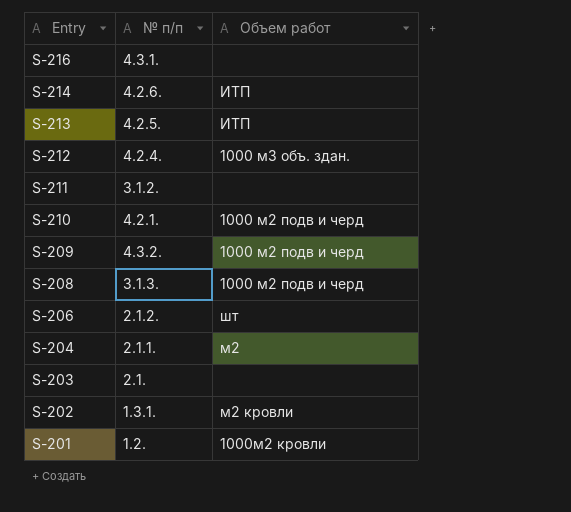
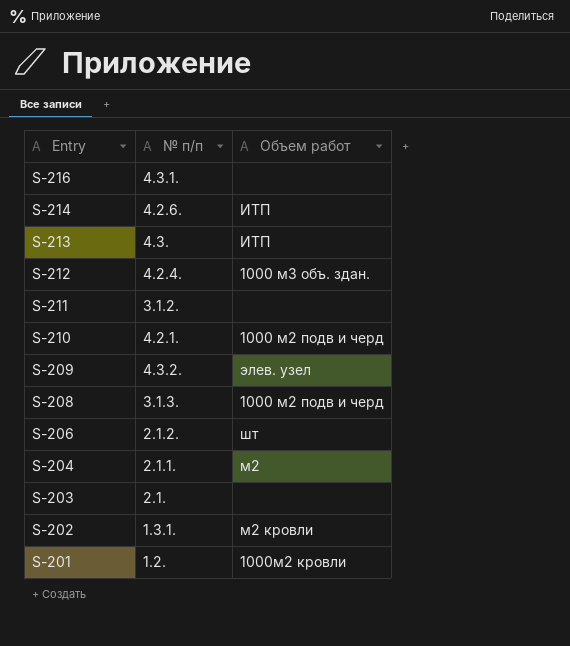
S-213 | № п/п: 4.2.5. -> 4.3.
S-209 | Объем работ: 1000 м2 подв и черд -> элев. узел

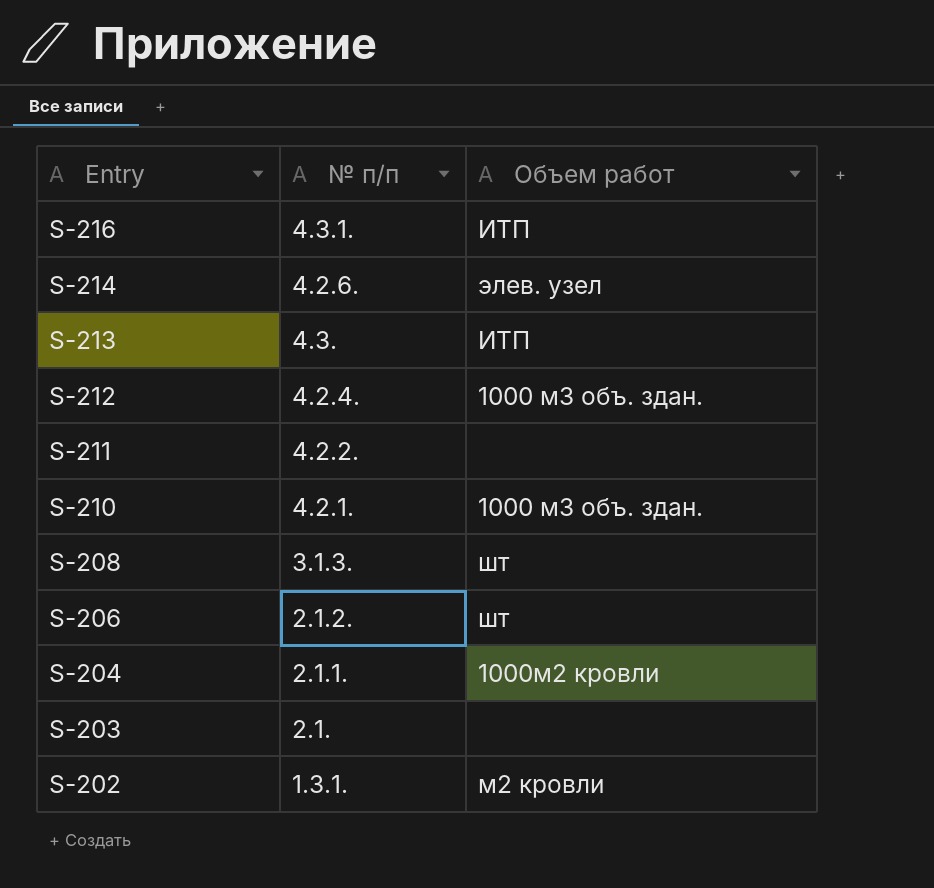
row S-209: 4.3.2. | элев. узел -> none
row S-201: 1.2. | 1000м2 кровли -> none
S-216 | Объем работ: none -> ИТП
S-214 | Объем работ: ИТП -> элев. узел
S-211 | № п/п: 3.1.2. -> 4.2.2.
S-210 | Объем работ: 1000 м2 подв и черд -> 1000 м3 объ. здан.
S-208 | Объем работ: 1000 м2 подв и черд -> шт
S-204 | Объем работ: м2 -> 1000м2 кровли

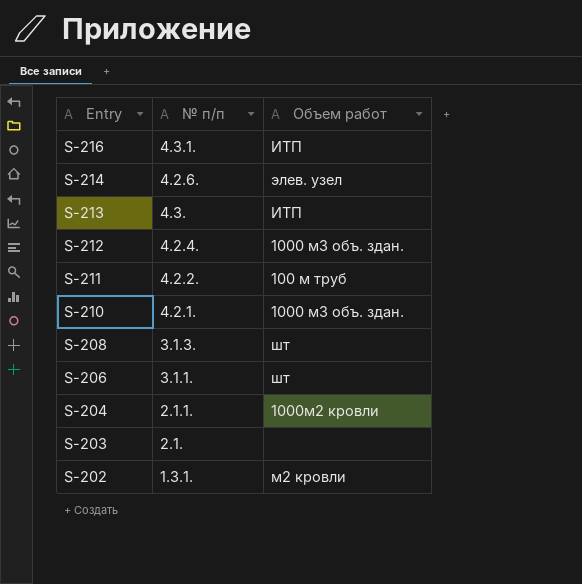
S-211 | Объем работ: none -> 100 м труб
S-206 | № п/п: 2.1.2. -> 3.1.1.

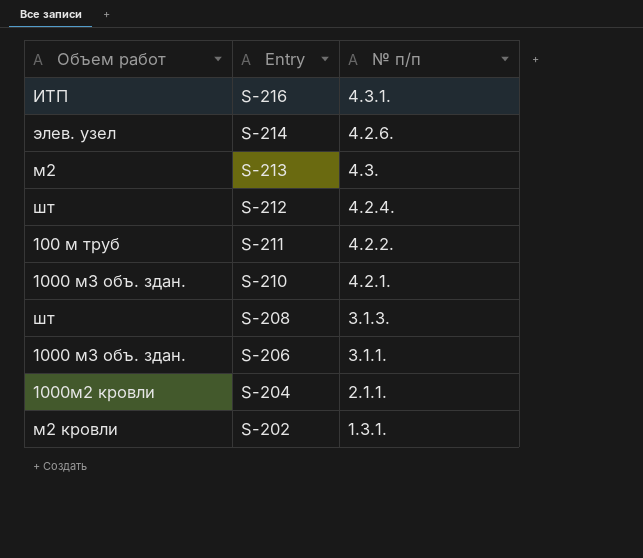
column Объем работ | position: 3 -> 1
row S-203: 2.1. | none -> none
S-213 | Объем работ: ИТП -> м2
S-212 | Объем работ: 1000 м3 объ. здан. -> шт
S-206 | Объем работ: шт -> 1000 м3 объ. здан.

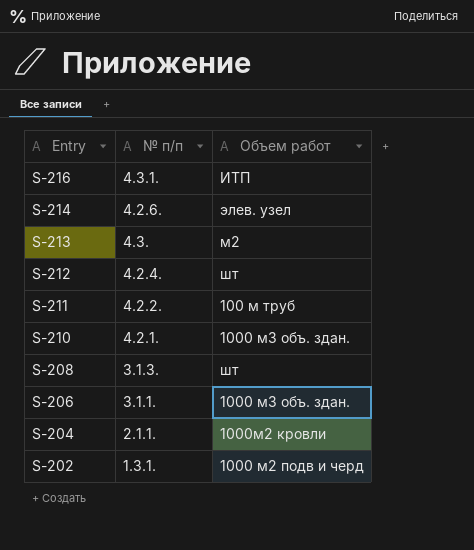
column Объем работ | position: 1 -> 3
S-202 | Объем работ: м2 кровли -> 1000 м2 подв и черд

